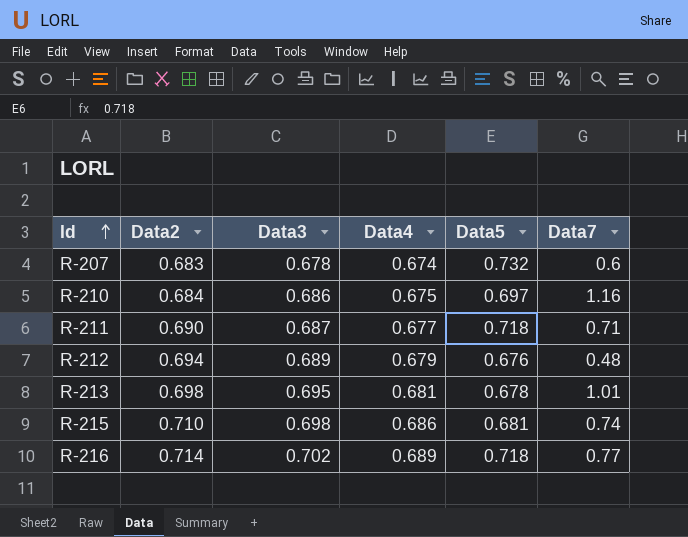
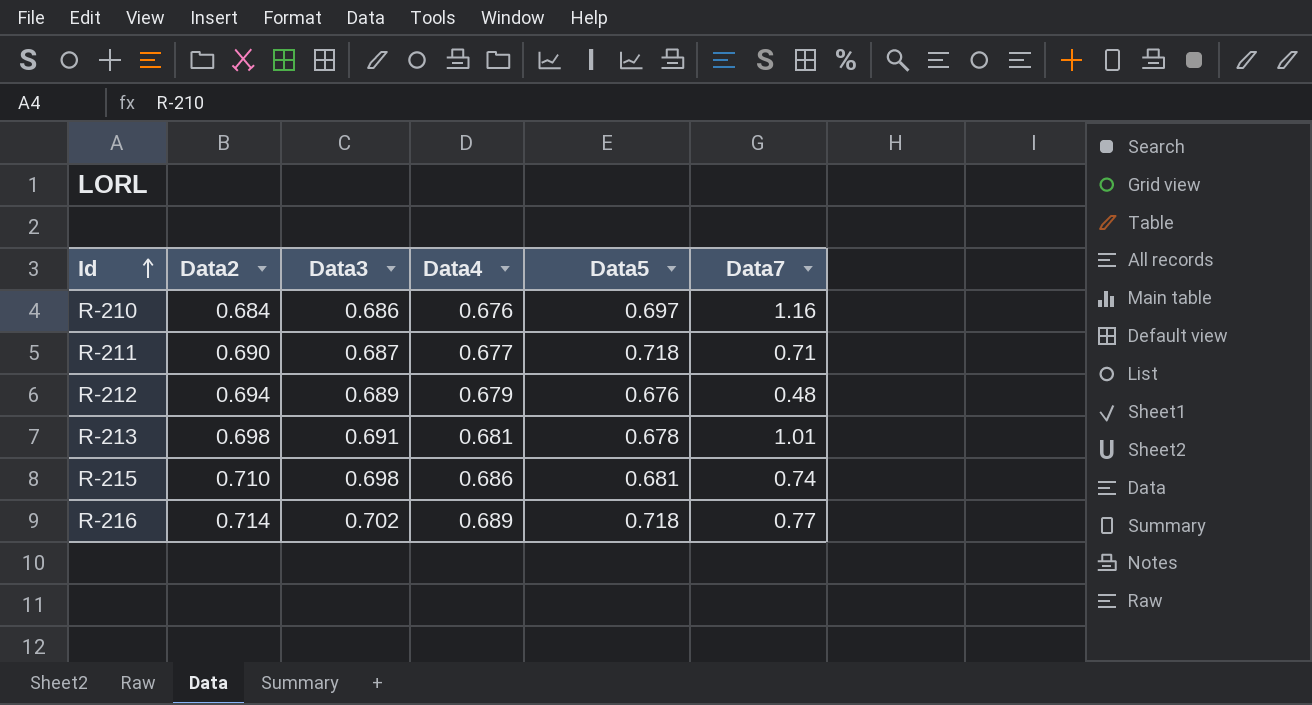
row R-207: 0.683 | 0.678 | 0.674 | 0.732 | 0.6 -> none
R-210 | Data4: 0.675 -> 0.676
R-213 | Data3: 0.695 -> 0.691

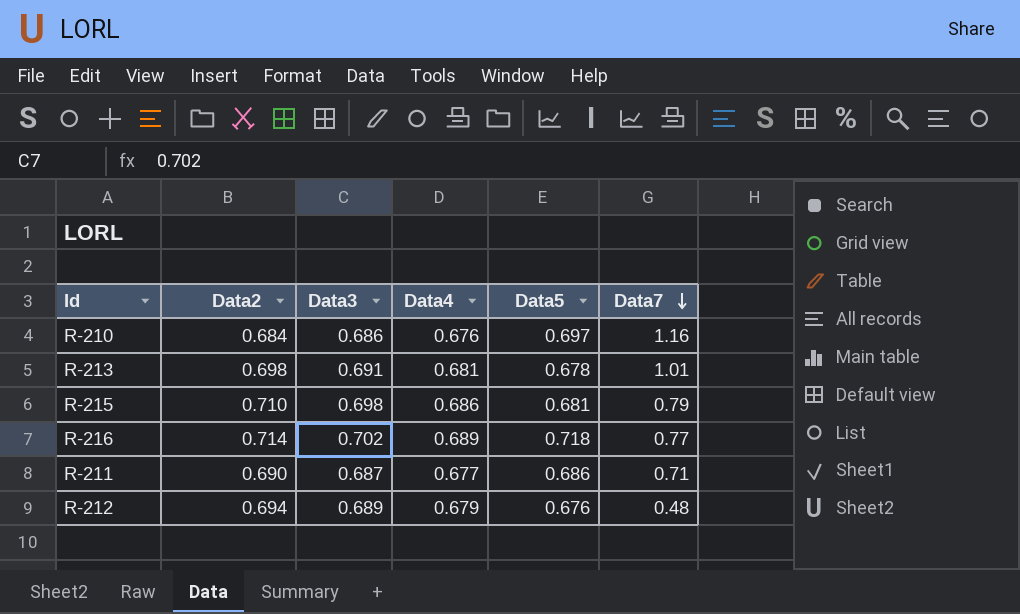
row order: Id ascending -> Data7 descending
R-215 | Data7: 0.74 -> 0.79
R-211 | Data5: 0.718 -> 0.686

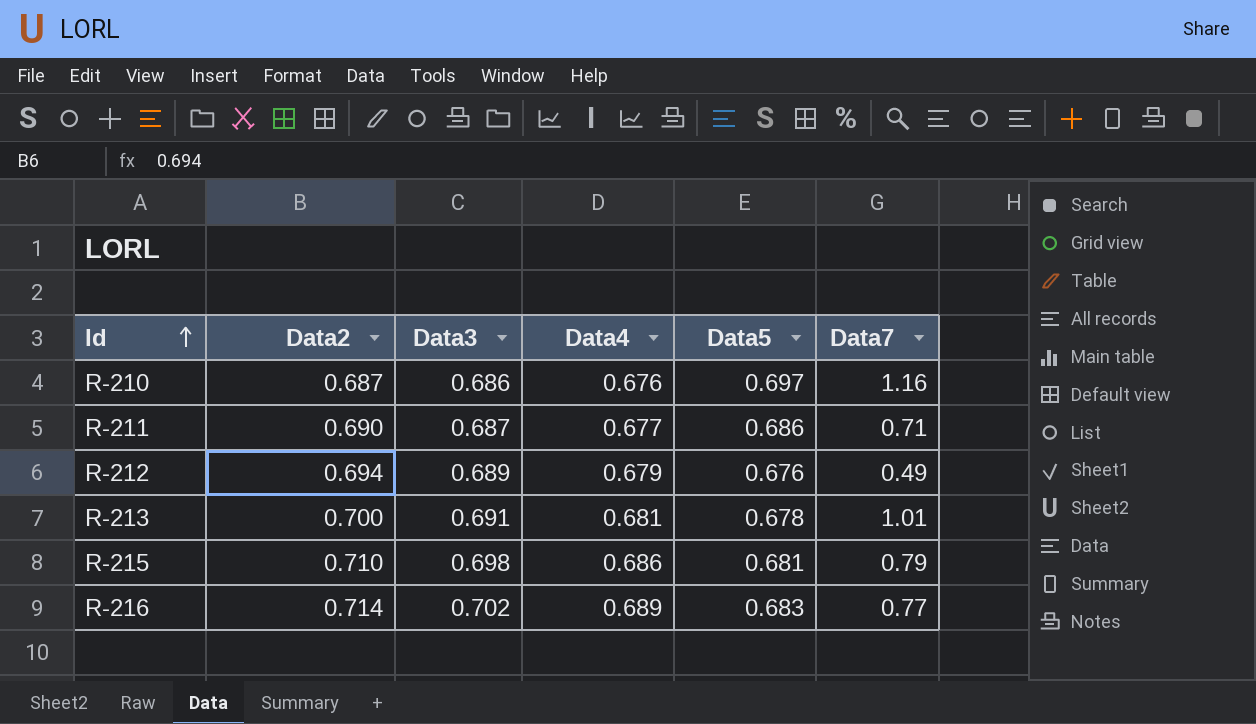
row order: Data7 descending -> Id ascending
R-210 | Data2: 0.684 -> 0.687
R-212 | Data7: 0.48 -> 0.49
R-213 | Data2: 0.698 -> 0.700
R-216 | Data5: 0.718 -> 0.683

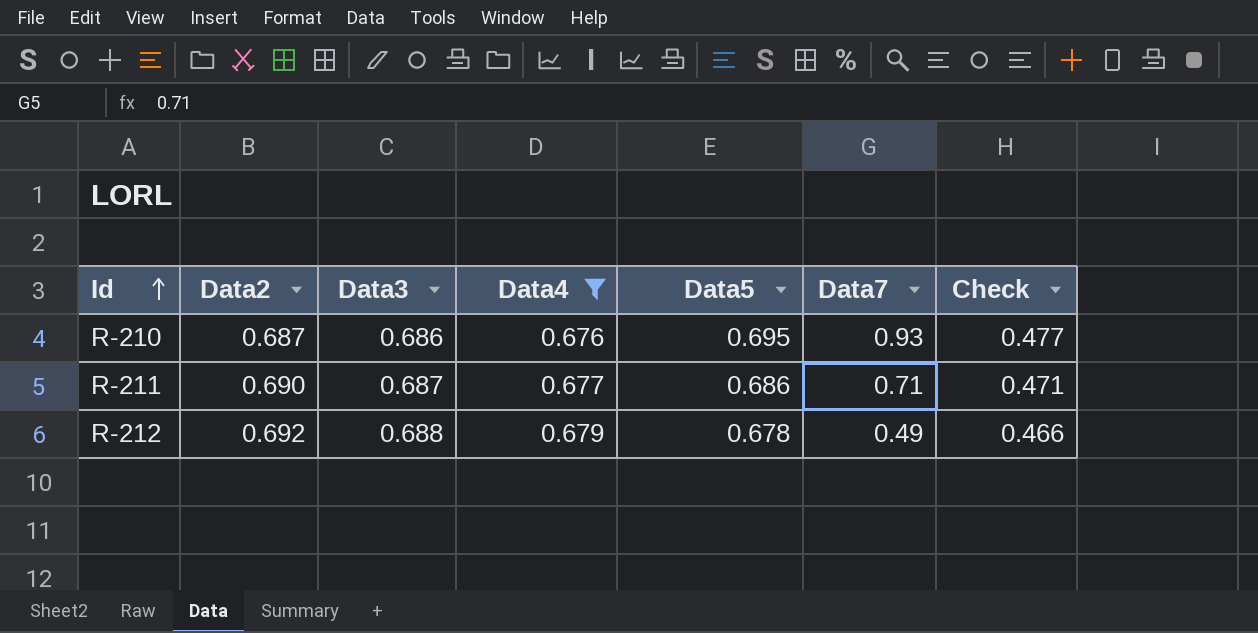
filter: none -> Data4 <= 0.679
column Check | formula: none -> [Data3] * [Data5]
R-210 | Data5: 0.697 -> 0.695
R-210 | Data7: 1.16 -> 0.93
R-212 | Data2: 0.694 -> 0.692
R-212 | Data3: 0.689 -> 0.688
R-212 | Data5: 0.676 -> 0.678

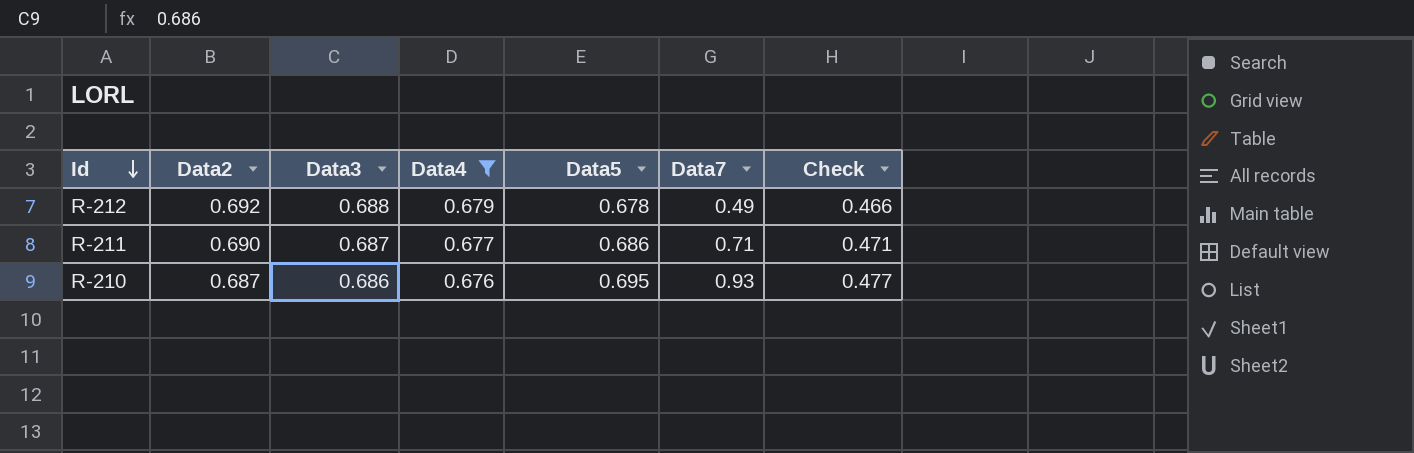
row order: Id ascending -> Id descending

